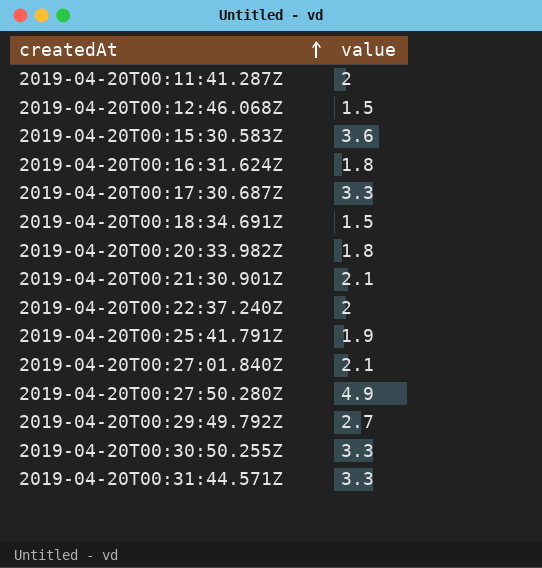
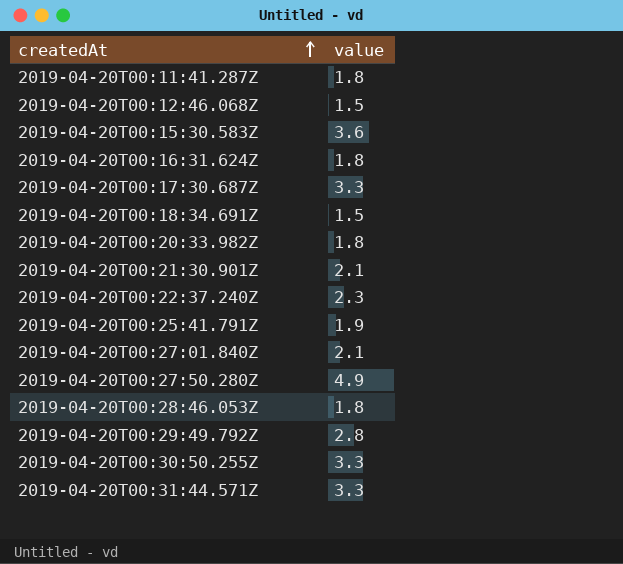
2019-04-20T00:11:41.287Z | value: 2 -> 1.8
2019-04-20T00:22:37.240Z | value: 2 -> 2.3
row 2019-04-20T00:28:46.053Z: none -> 1.8
2019-04-20T00:29:49.792Z | value: 2.7 -> 2.8

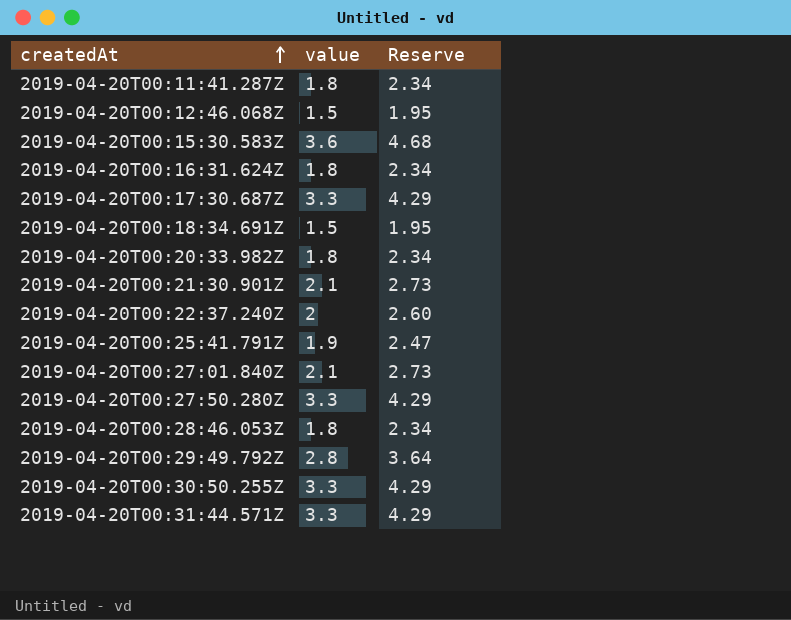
column Reserve | formula: none -> [value] * 1.3
2019-04-20T00:22:37.240Z | value: 2.3 -> 2
2019-04-20T00:27:50.280Z | value: 4.9 -> 3.3

